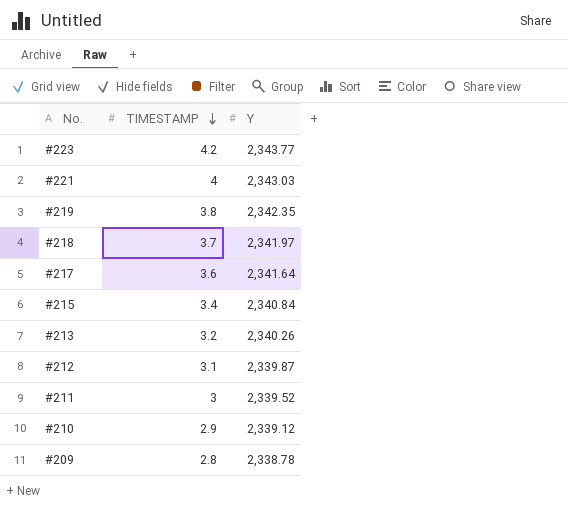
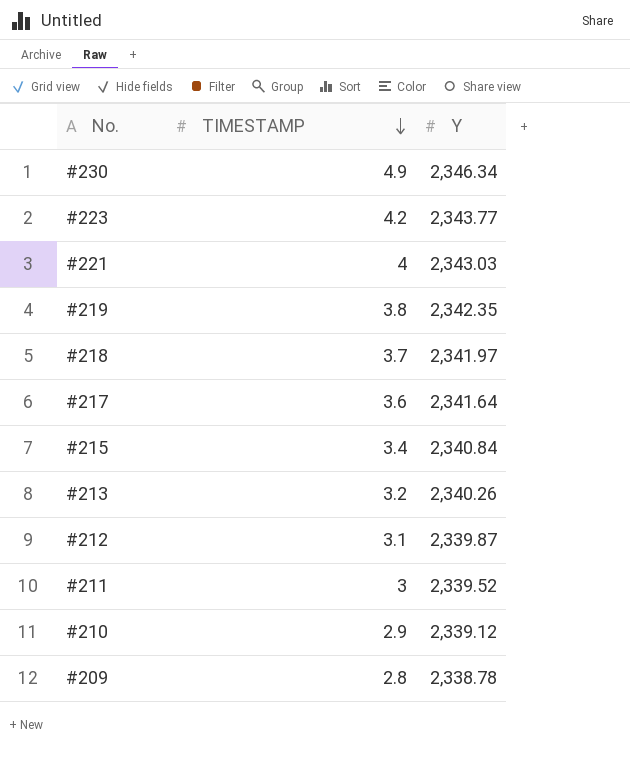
row #230: none -> 4.9 | 2,346.34

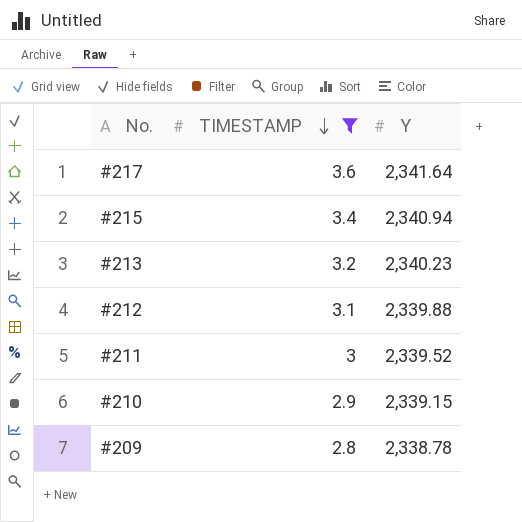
filter: none -> TIMESTAMP <= 3.6
#215 | Y: 2,340.84 -> 2,340.94
#213 | Y: 2,340.26 -> 2,340.23
#212 | Y: 2,339.87 -> 2,339.88
#210 | Y: 2,339.12 -> 2,339.15

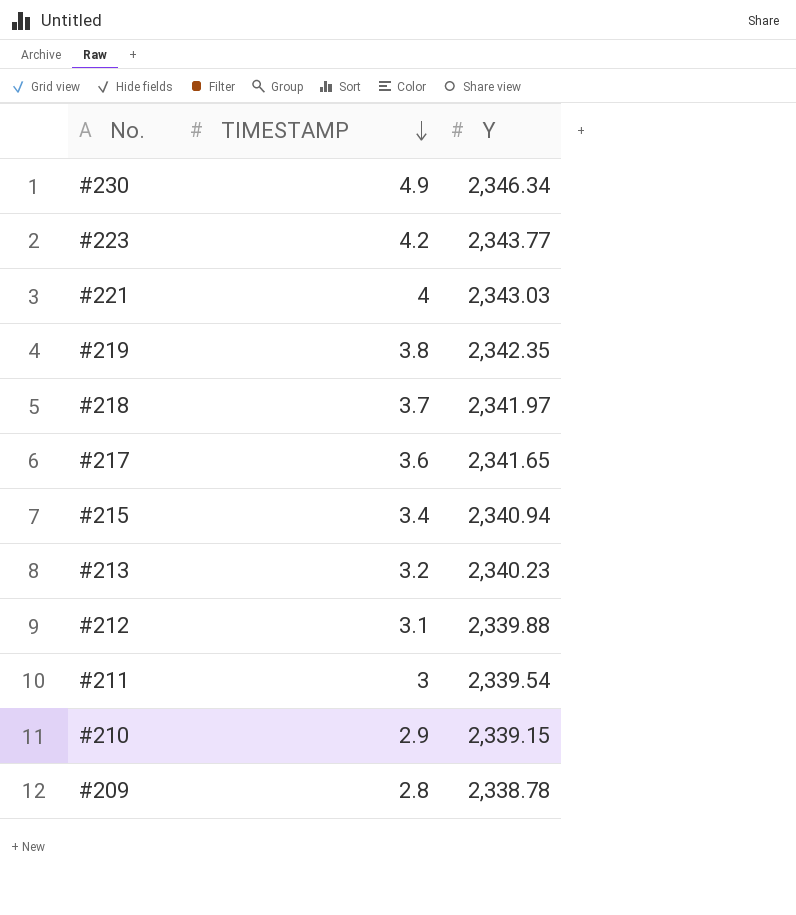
filter: TIMESTAMP <= 3.6 -> none
#217 | Y: 2,341.64 -> 2,341.65
#211 | Y: 2,339.52 -> 2,339.54

